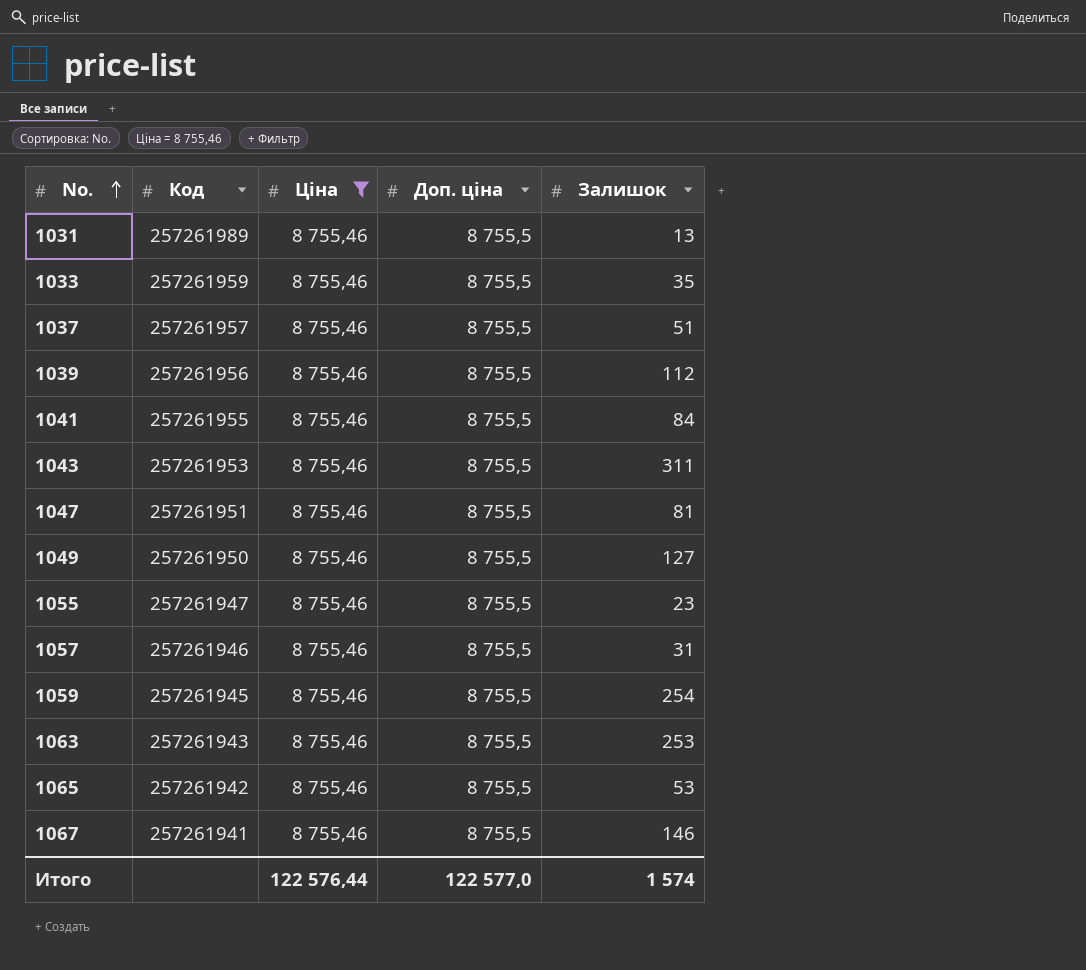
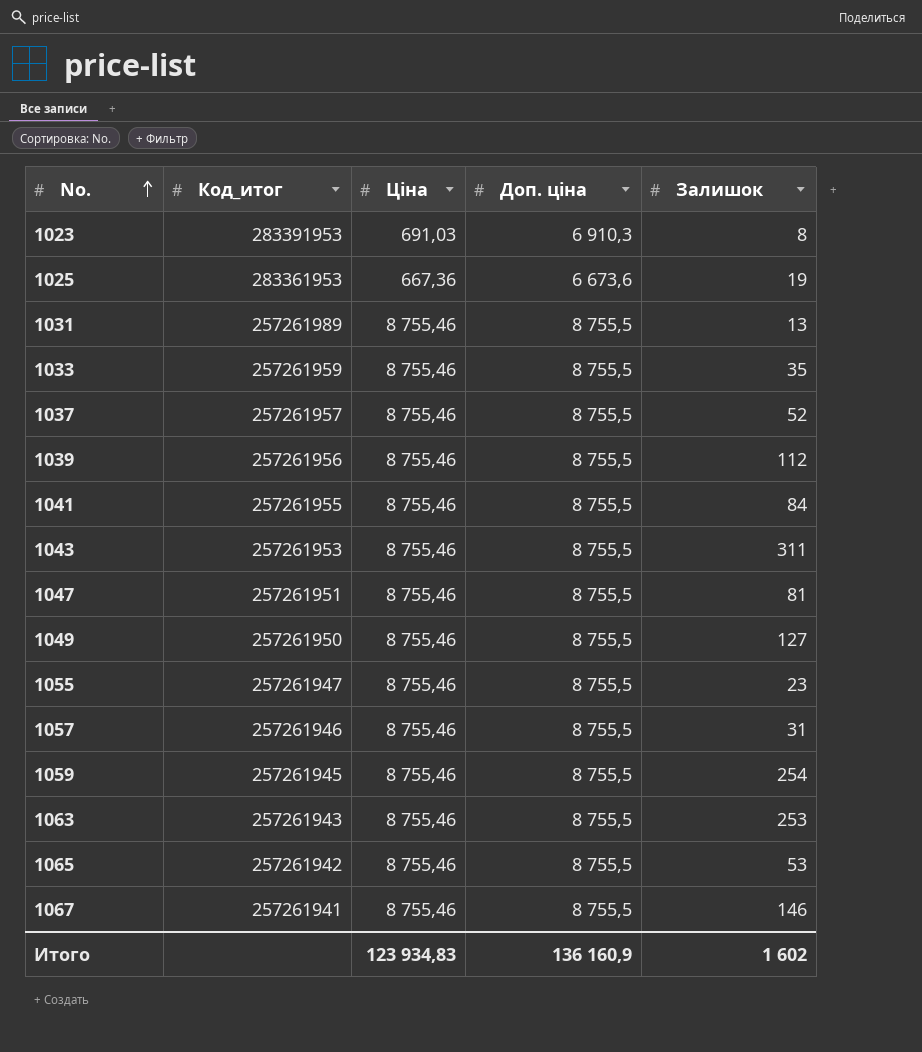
filter: Ціна = 8 755,46 -> none
column name: Код -> Код_итог
1037 | Залишок: 51 -> 52
Итого | Ціна: 122 576,44 -> 123 934,83
Итого | Доп. ціна: 122 577,0 -> 136 160,9
Итого | Залишок: 1 574 -> 1 602

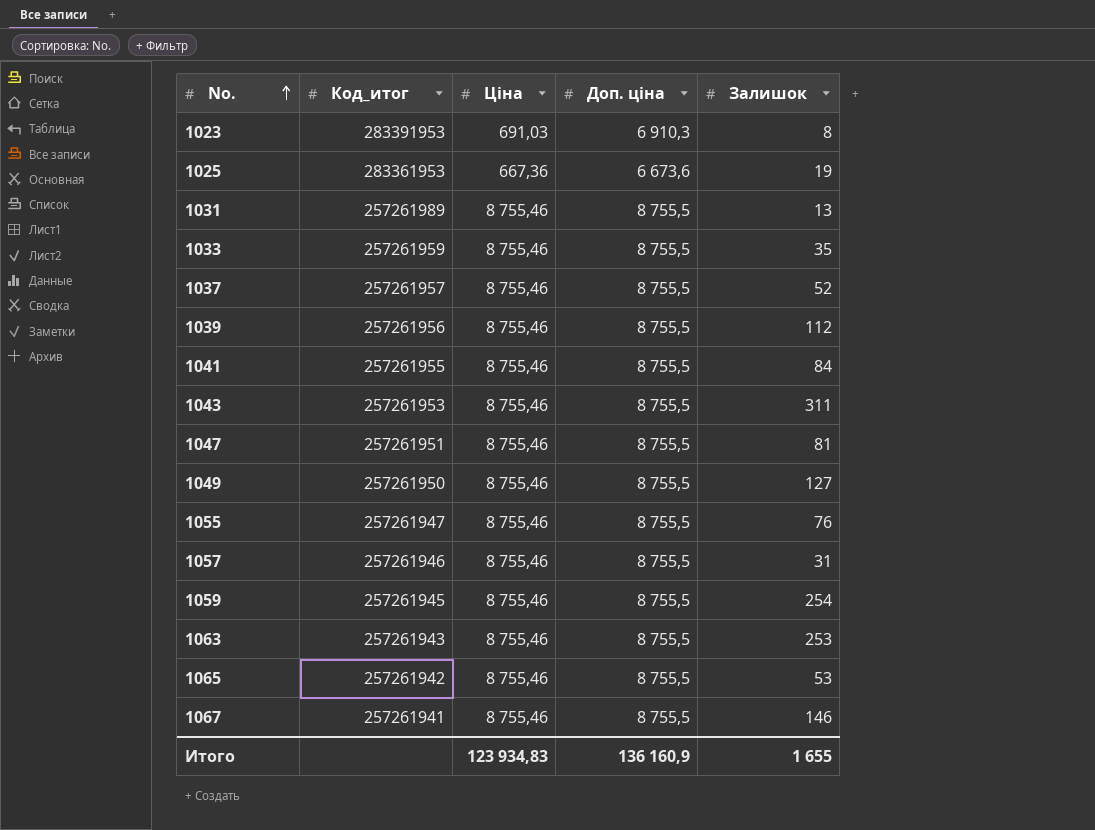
1055 | Залишок: 23 -> 76
Итого | Залишок: 1 602 -> 1 655

